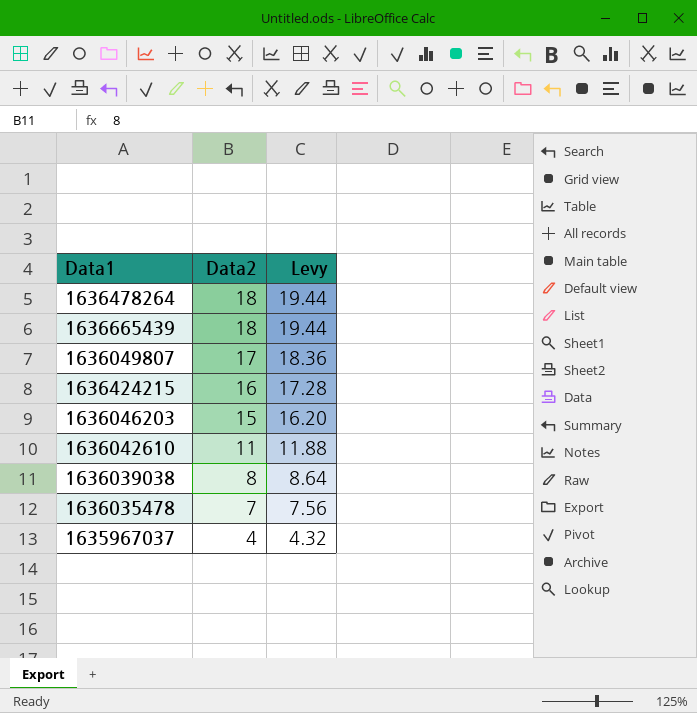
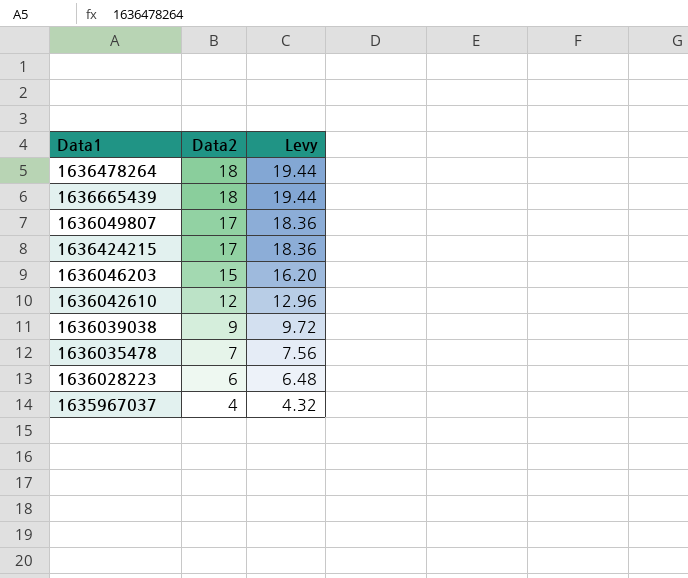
1636424215 | Data2: 16 -> 17
1636424215 | Levy: 17.28 -> 18.36
1636042610 | Data2: 11 -> 12
1636042610 | Levy: 11.88 -> 12.96
1636039038 | Data2: 8 -> 9
1636039038 | Levy: 8.64 -> 9.72
row 1636028223: none -> 6 | 6.48

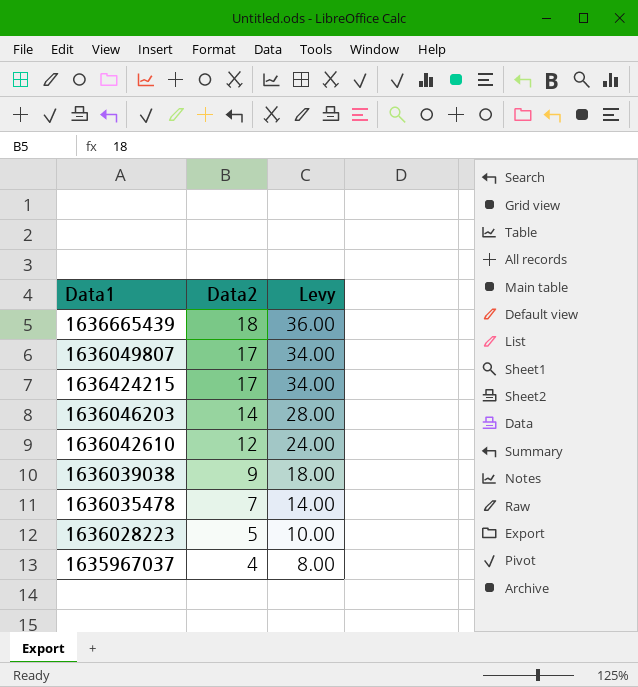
column Levy | formula: [Data2] * 1.08 -> [Data2] * 2
row 1636478264: 18 | 19.44 -> none
1636046203 | Data2: 15 -> 14
1636028223 | Data2: 6 -> 5

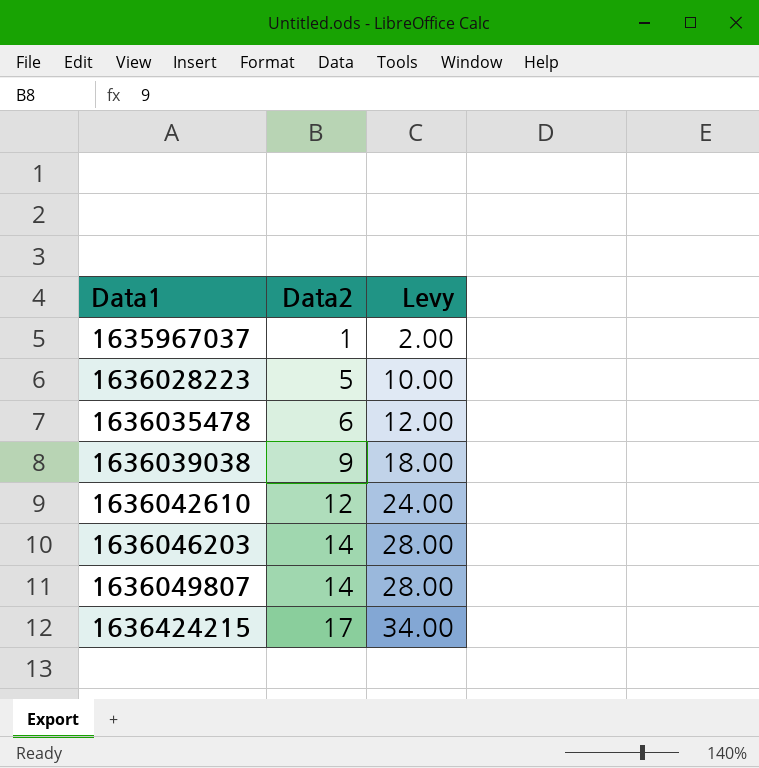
row order: Data2 descending -> Data1 ascending
row 1636665439: 18 | 36.00 -> none
1635967037 | Data2: 4 -> 1
1635967037 | Levy: 8.00 -> 2.00
1636035478 | Data2: 7 -> 6
1636035478 | Levy: 14.00 -> 12.00
1636049807 | Data2: 17 -> 14
1636049807 | Levy: 34.00 -> 28.00

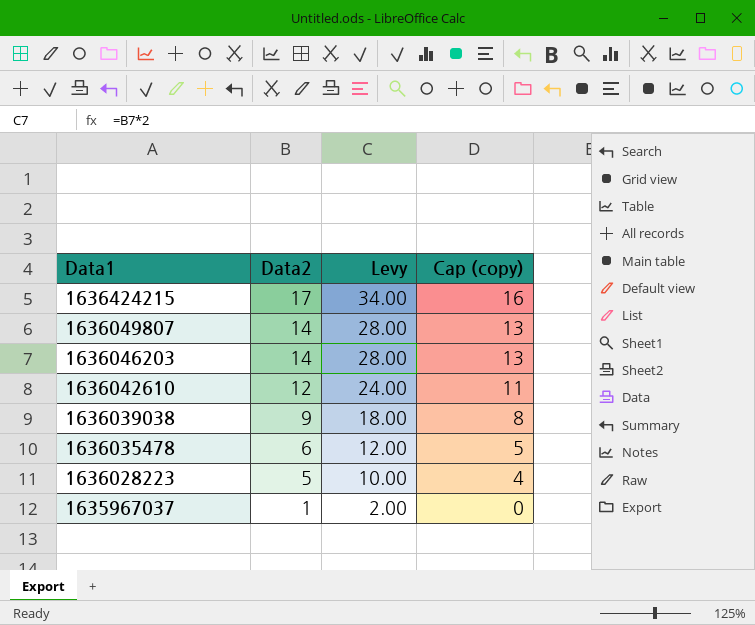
row order: Data1 ascending -> Data1 descending
column Cap (copy) | formula: none -> [Data2] - 1

